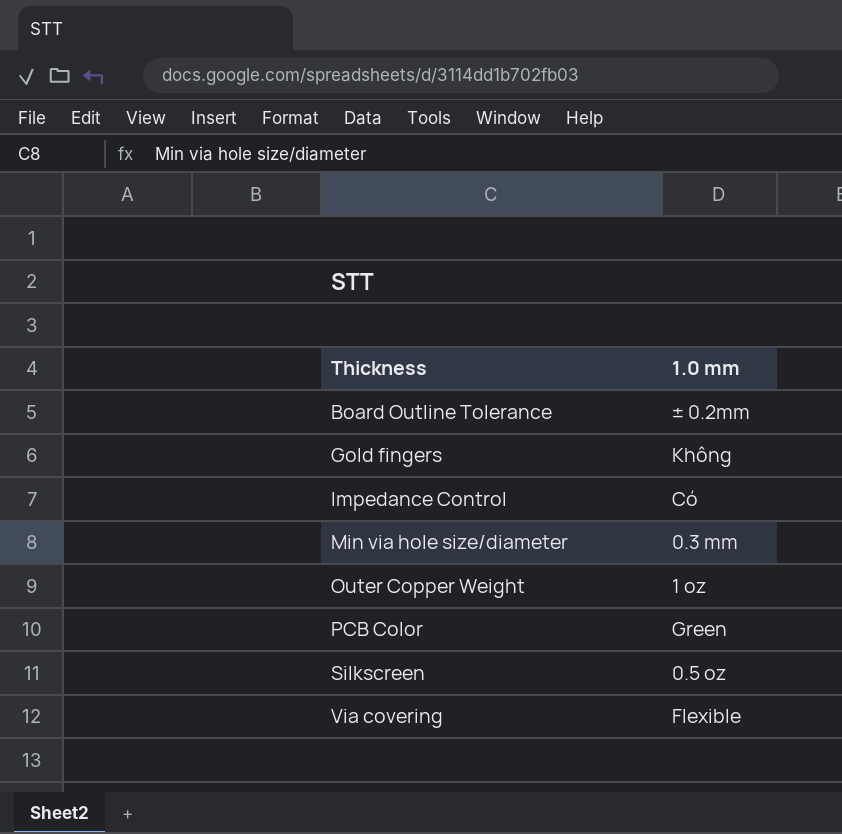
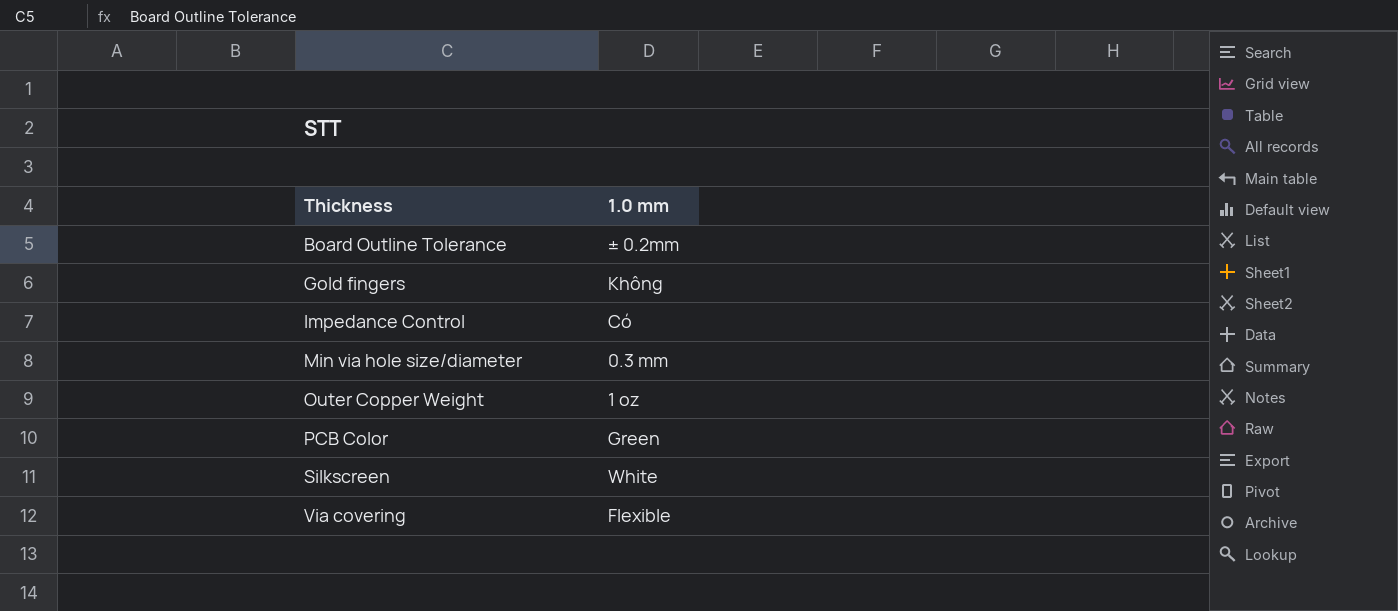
Silkscreen | 1.0 mm: 0.5 oz -> White

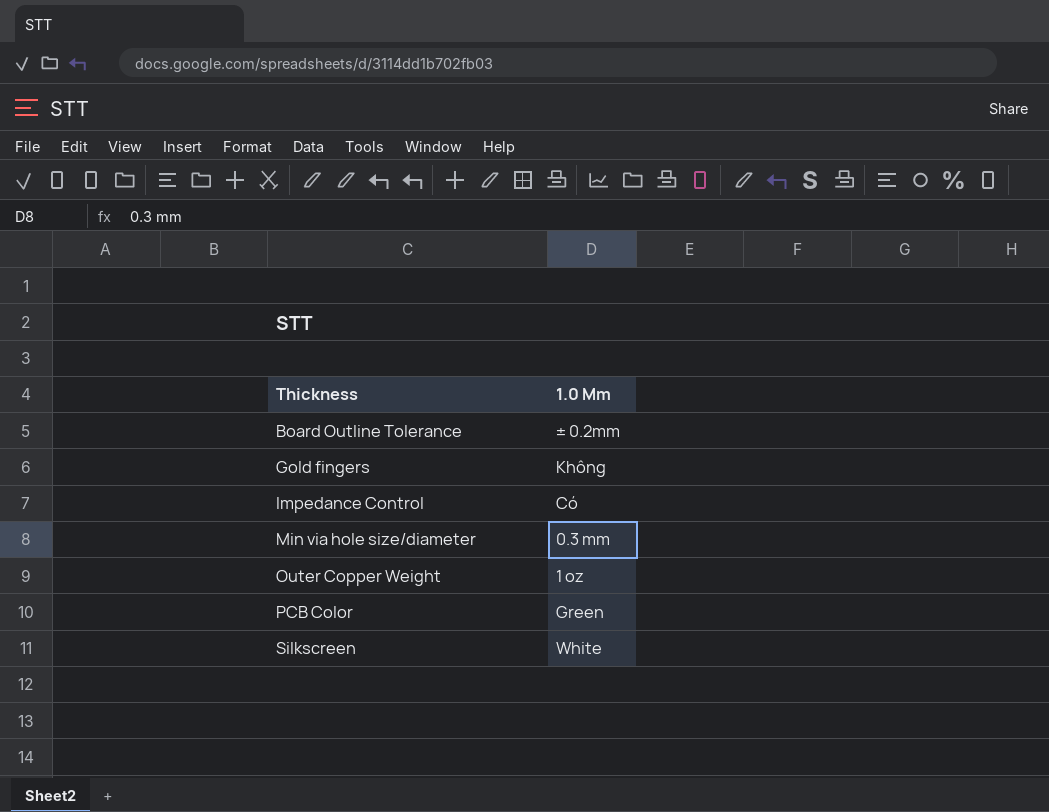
column name: 1.0 mm -> 1.0 Mm
row Via covering: Flexible -> none

